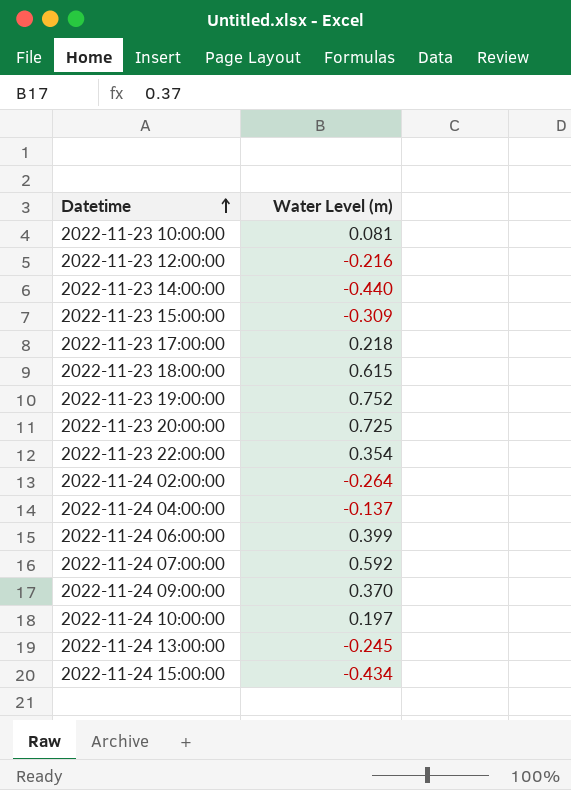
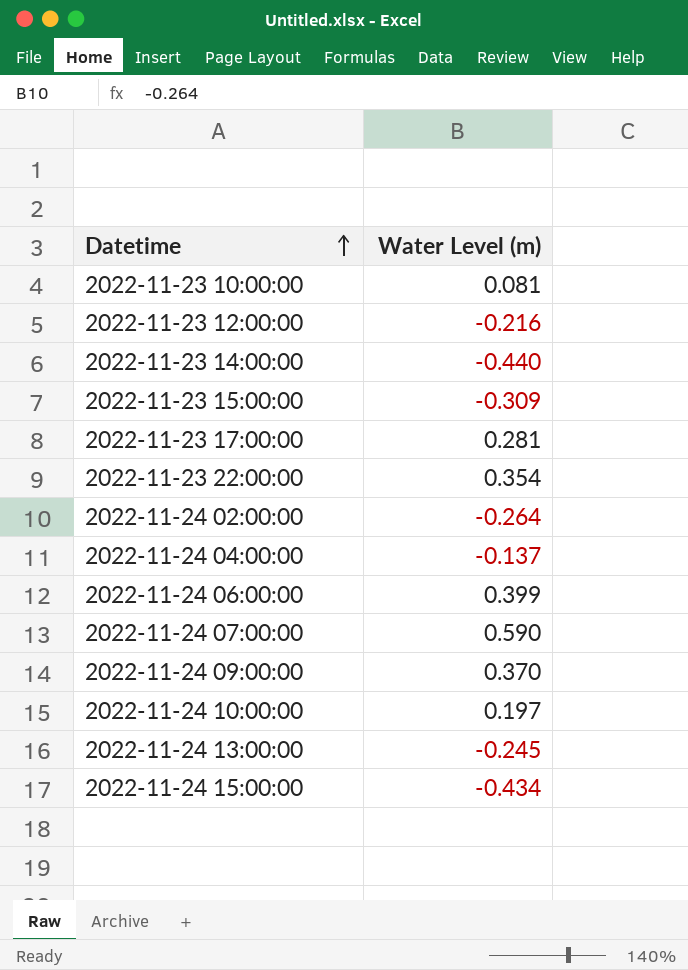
row 2022-11-23 18:00:00: 0.615 -> none
row 2022-11-23 19:00:00: 0.752 -> none
row 2022-11-23 20:00:00: 0.725 -> none
2022-11-23 17:00:00 | Water Level (m): 0.218 -> 0.281
2022-11-24 07:00:00 | Water Level (m): 0.592 -> 0.590

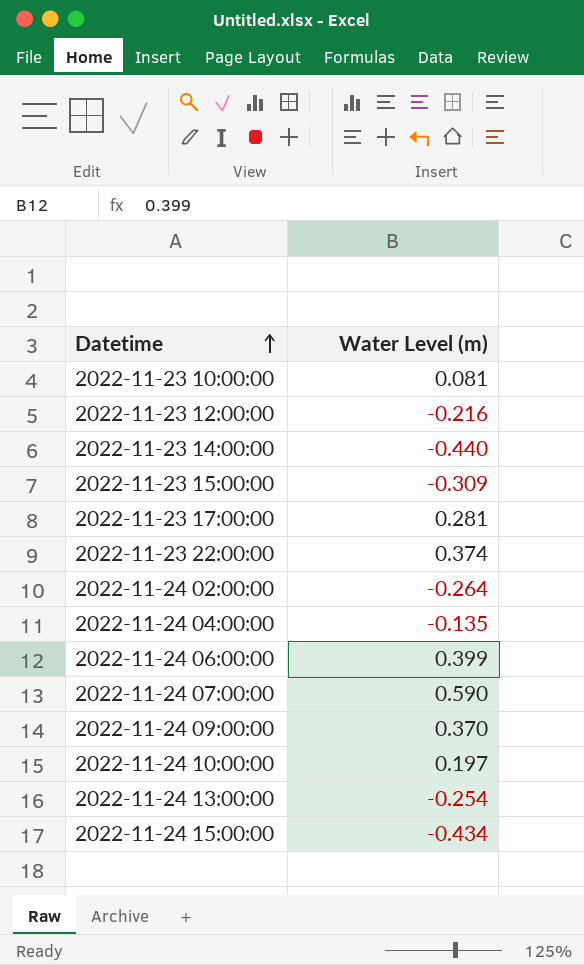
2022-11-23 22:00:00 | Water Level (m): 0.354 -> 0.374
2022-11-24 04:00:00 | Water Level (m): -0.137 -> -0.135
2022-11-24 13:00:00 | Water Level (m): -0.245 -> -0.254

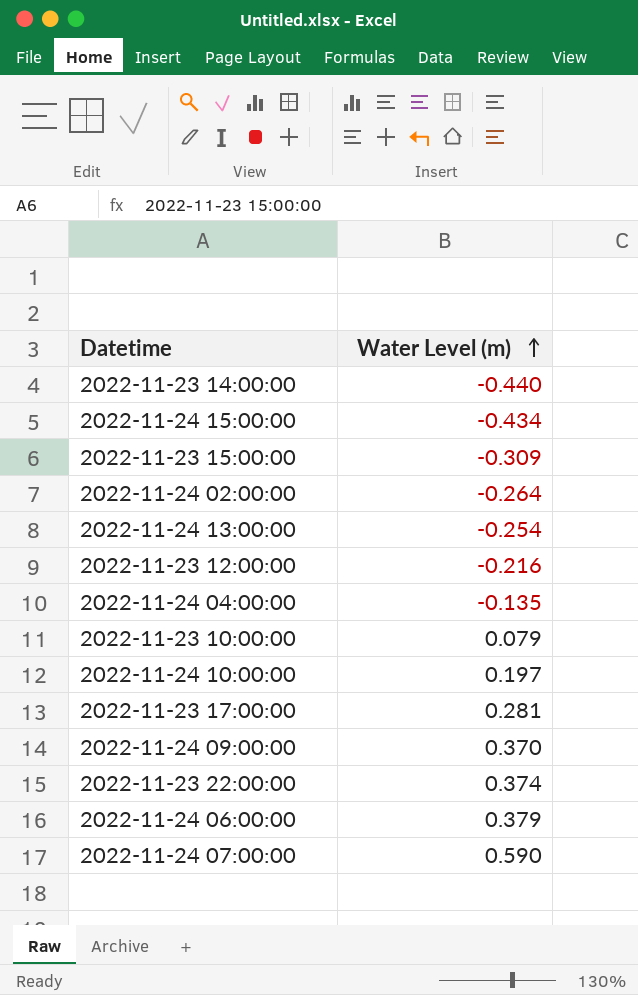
row order: Datetime ascending -> Water Level (m) ascending
2022-11-23 10:00:00 | Water Level (m): 0.081 -> 0.079
2022-11-24 06:00:00 | Water Level (m): 0.399 -> 0.379

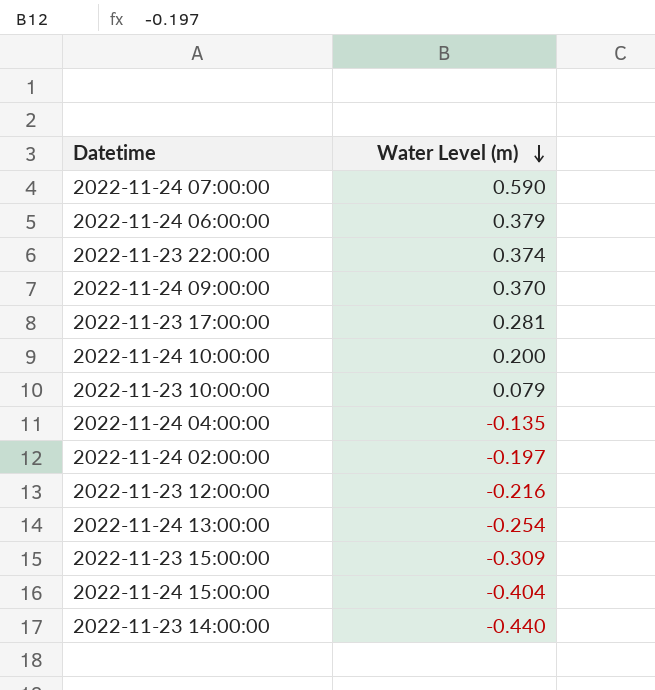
row order: Water Level (m) ascending -> Water Level (m) descending
2022-11-24 10:00:00 | Water Level (m): 0.197 -> 0.200
2022-11-24 02:00:00 | Water Level (m): -0.264 -> -0.197
2022-11-24 15:00:00 | Water Level (m): -0.434 -> -0.404

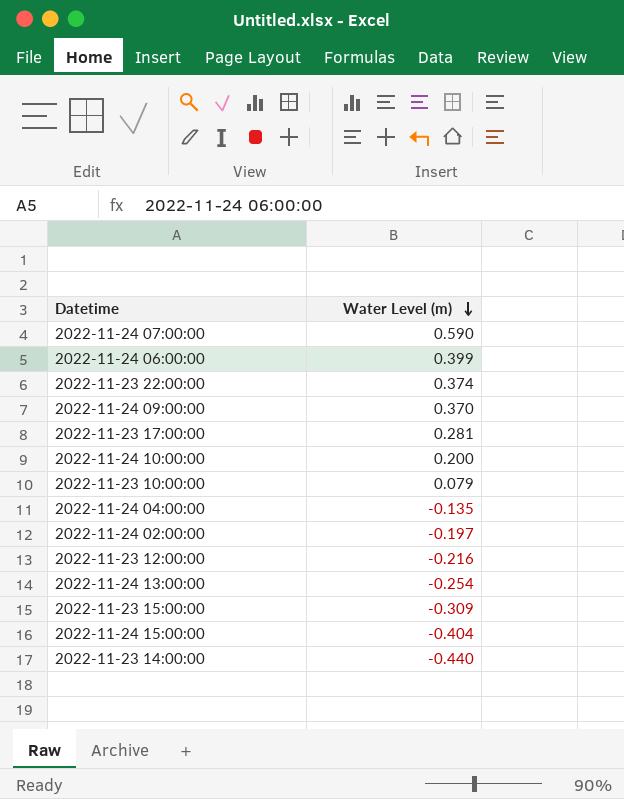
2022-11-24 06:00:00 | Water Level (m): 0.379 -> 0.399

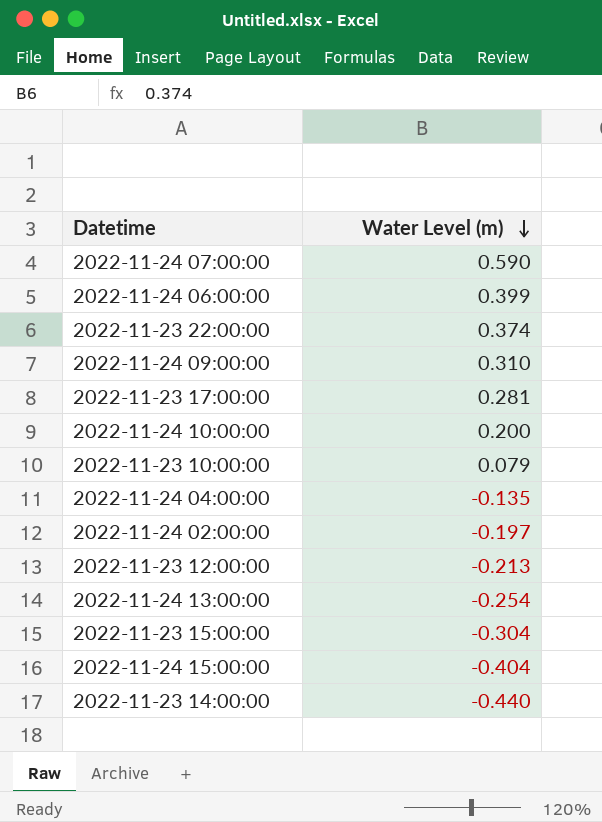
2022-11-24 09:00:00 | Water Level (m): 0.370 -> 0.310
2022-11-23 12:00:00 | Water Level (m): -0.216 -> -0.213
2022-11-23 15:00:00 | Water Level (m): -0.309 -> -0.304

